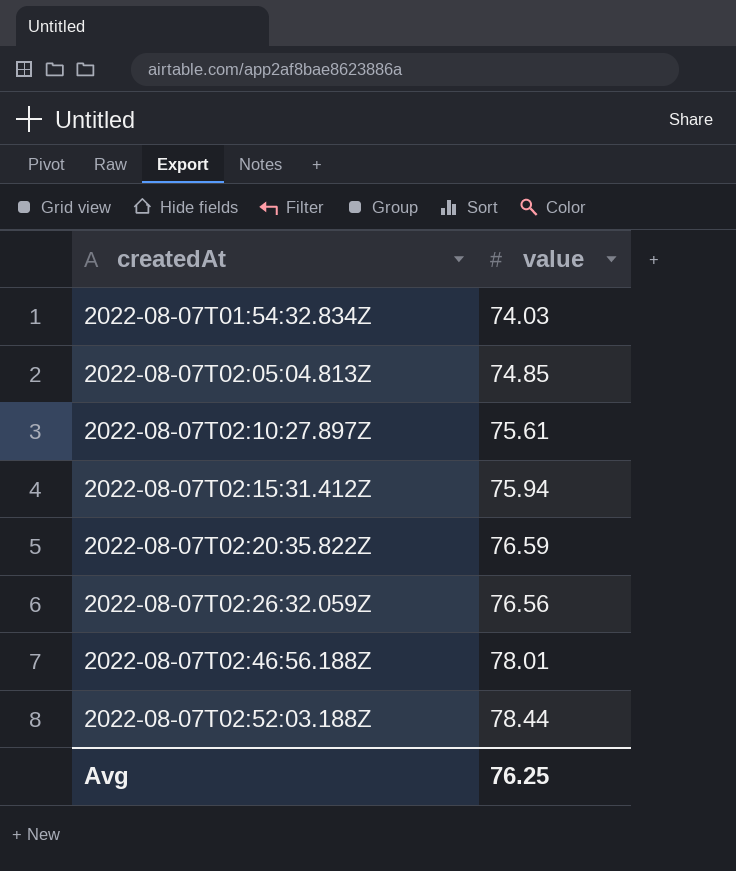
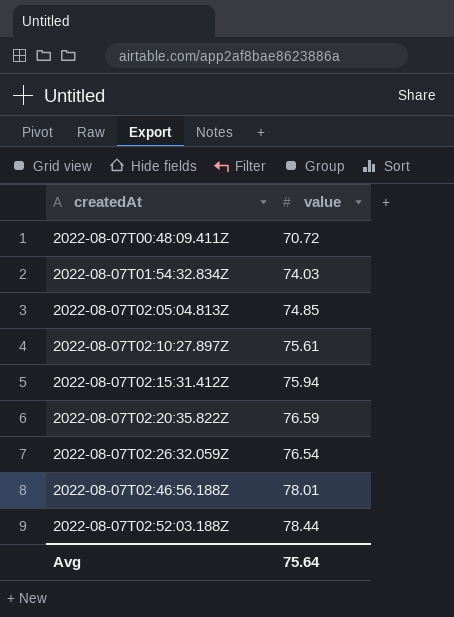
row 2022-08-07T00:48:09.411Z: none -> 70.72
2022-08-07T02:26:32.059Z | value: 76.56 -> 76.54
Avg | value: 76.25 -> 75.64

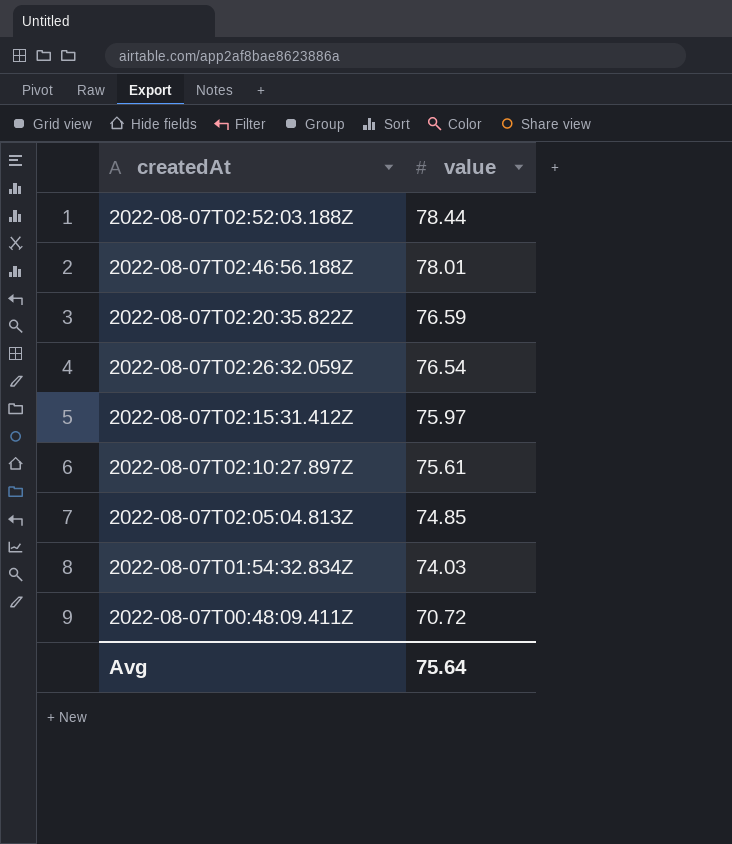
row order: createdAt ascending -> value descending
2022-08-07T02:15:31.412Z | value: 75.94 -> 75.97

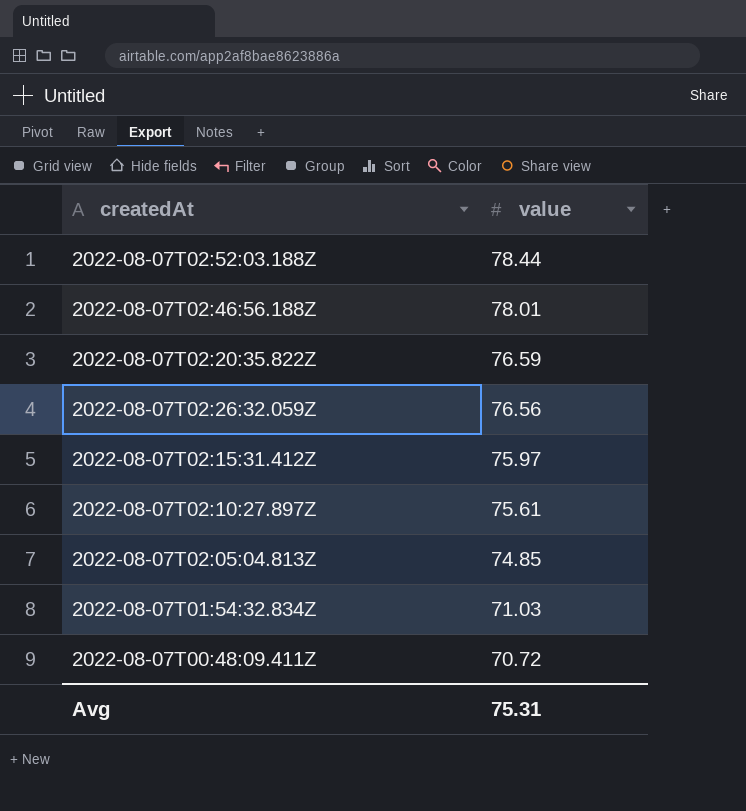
2022-08-07T02:26:32.059Z | value: 76.54 -> 76.56
2022-08-07T01:54:32.834Z | value: 74.03 -> 71.03
Avg | value: 75.64 -> 75.31

